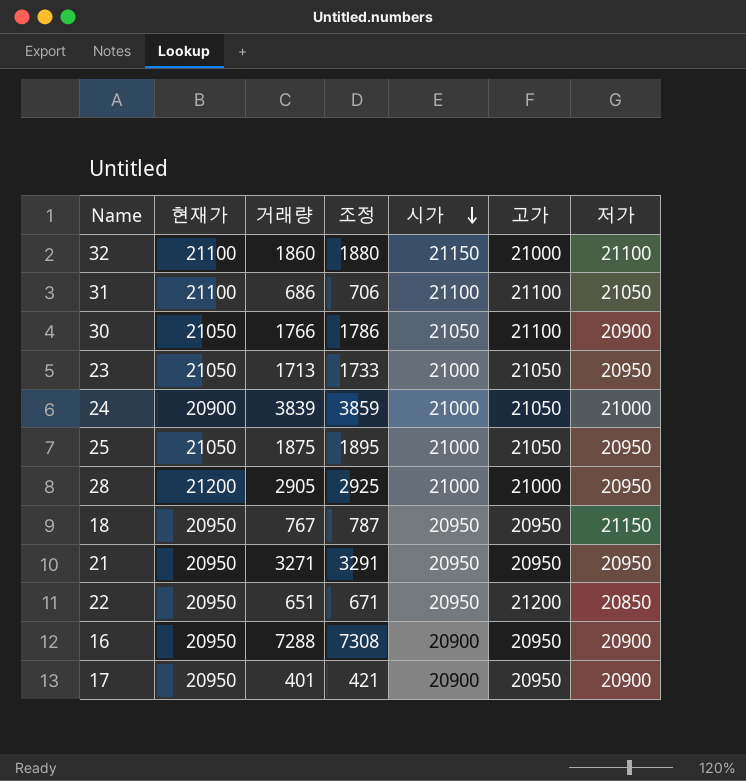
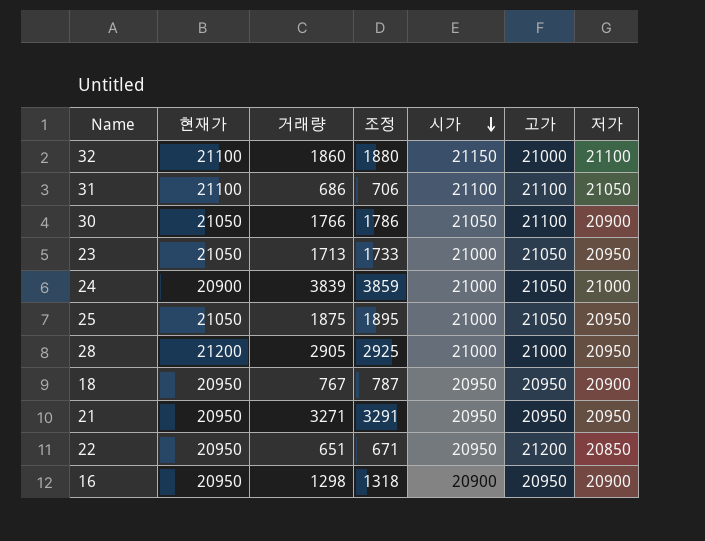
row 17: 20950 | 401 | 421 | 20900 | 20950 | 20900 -> none
18 | 저가: 21150 -> 20900
16 | 거래량: 7288 -> 1298
16 | 조정: 7308 -> 1318

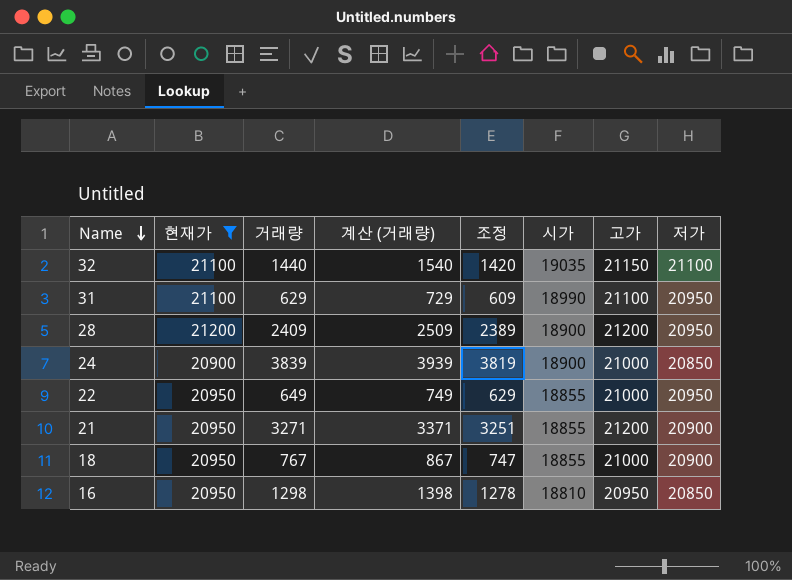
filter: none -> 현재가 != 21050
row order: 시가 descending -> Name descending
column 계산 (거래량) | formula: none -> [거래량] + 100
column 조정 | formula: [거래량] + 20 -> [거래량] - 20
32 | 거래량: 1860 -> 1440
32 | 시가: 21150 -> 19035
32 | 고가: 21000 -> 21150
31 | 거래량: 686 -> 629
31 | 시가: 21100 -> 18990
31 | 저가: 21050 -> 20950
28 | 거래량: 2905 -> 2409
28 | 시가: 21000 -> 18900
28 | 고가: 21000 -> 21200
24 | 시가: 21000 -> 18900
24 | 고가: 21050 -> 21000
24 | 저가: 21000 -> 20850
22 | 거래량: 651 -> 649
22 | 시가: 20950 -> 18855
22 | 고가: 21200 -> 21000
22 | 저가: 20850 -> 20950
21 | 시가: 20950 -> 18855
21 | 고가: 20950 -> 21200
21 | 저가: 20950 -> 20900
18 | 시가: 20950 -> 18855
18 | 고가: 20950 -> 21000
16 | 시가: 20900 -> 18810
16 | 저가: 20900 -> 20850

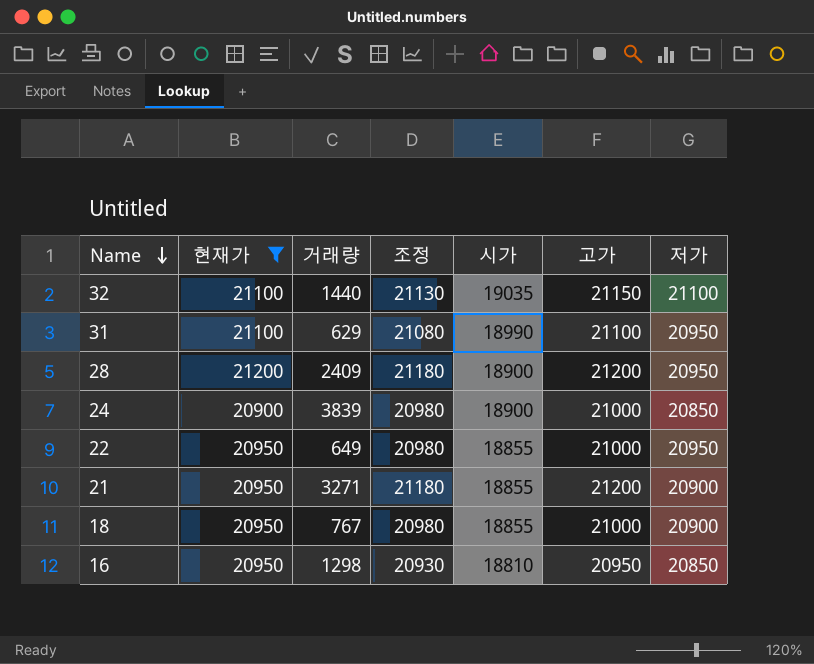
column 계산 (거래량) | formula: [거래량] + 100 -> none
column 조정 | formula: [거래량] - 20 -> [고가] - 20

